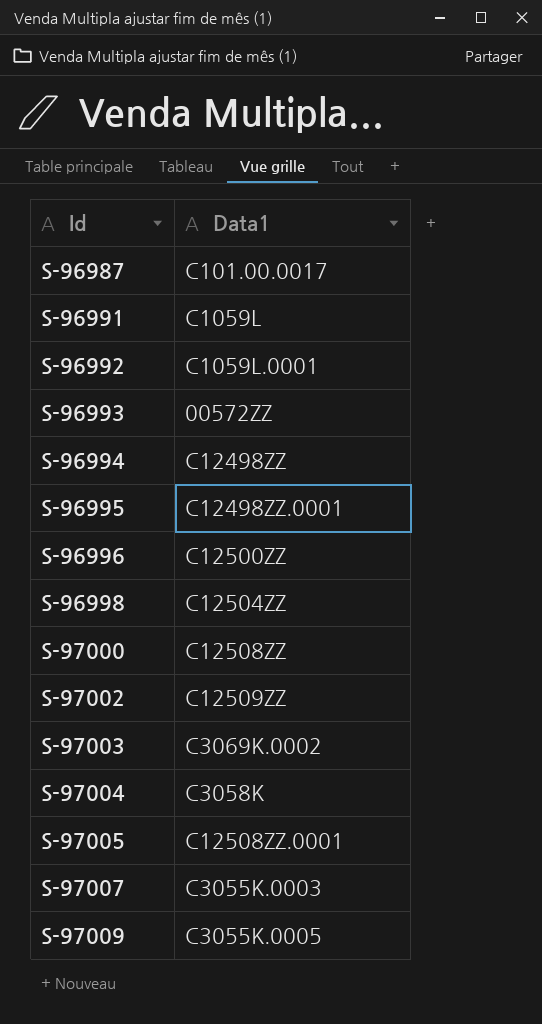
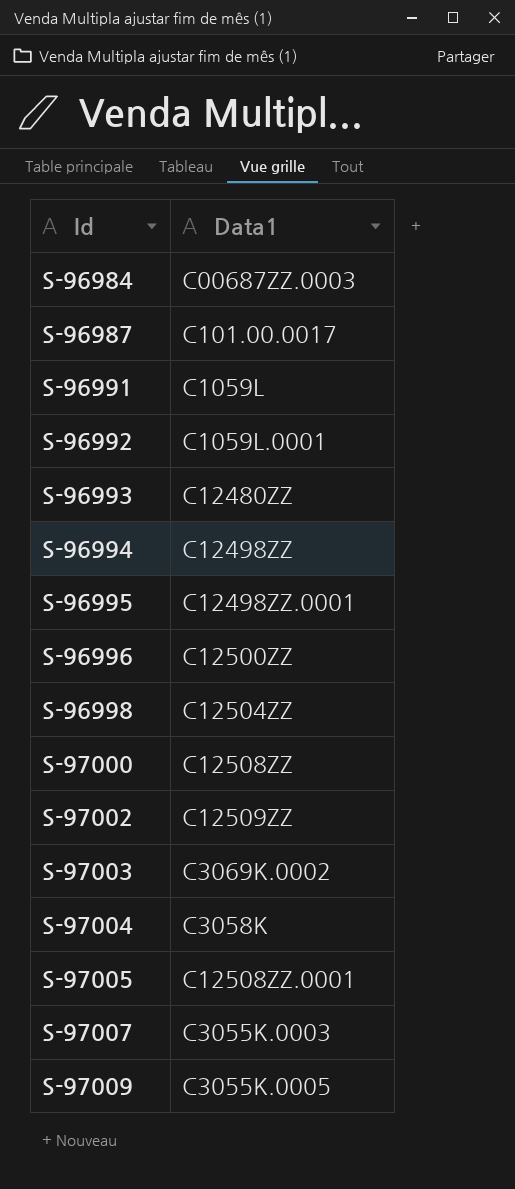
row S-96984: none -> C00687ZZ.0003
S-96993 | Data1: 00572ZZ -> C12480ZZ

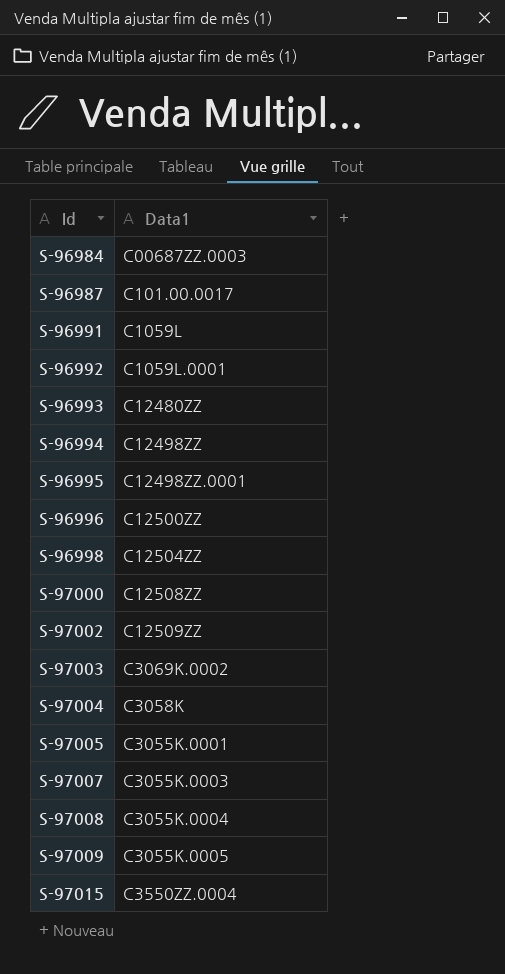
S-97005 | Data1: C12508ZZ.0001 -> C3055K.0001
row S-97008: none -> C3055K.0004
row S-97015: none -> C3550ZZ.0004

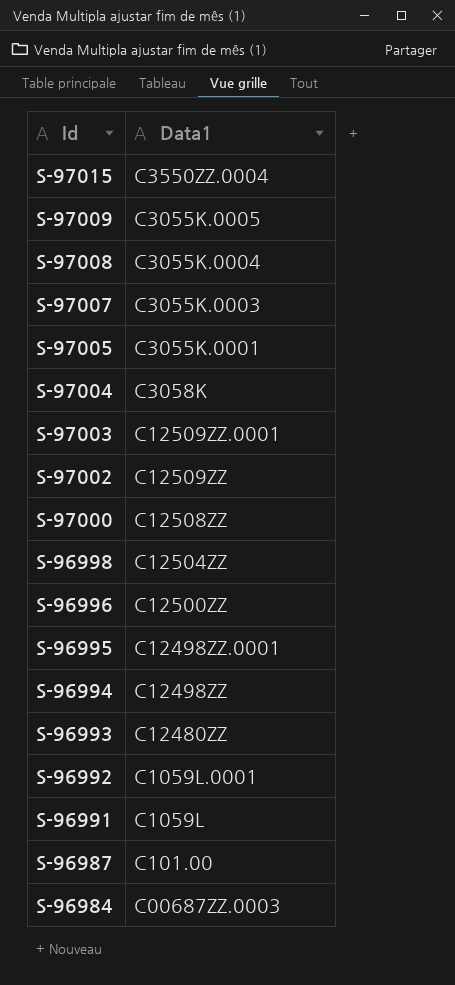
row order: Id ascending -> Id descending
S-97003 | Data1: C3069K.0002 -> C12509ZZ.0001
S-96987 | Data1: C101.00.0017 -> C101.00

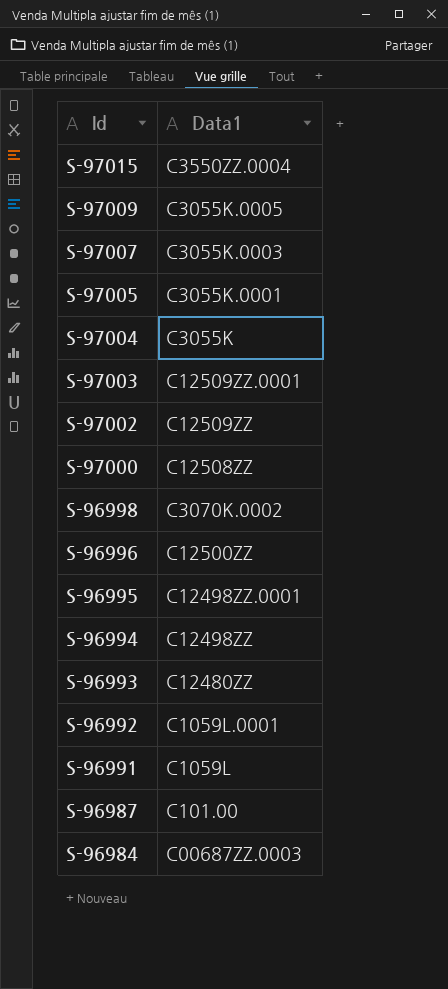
row S-97008: C3055K.0004 -> none
S-97004 | Data1: C3058K -> C3055K
S-96998 | Data1: C12504ZZ -> C3070K.0002

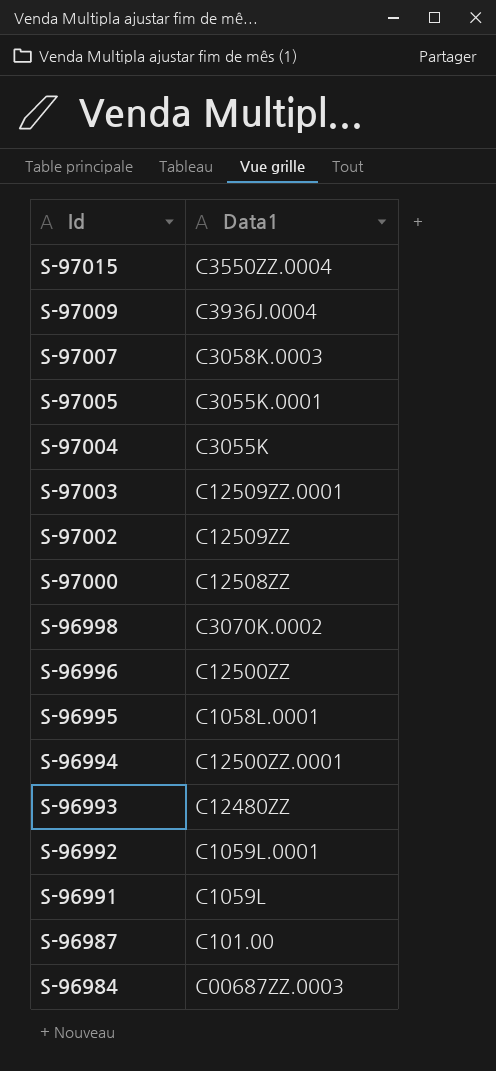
S-97009 | Data1: C3055K.0005 -> C3936J.0004
S-97007 | Data1: C3055K.0003 -> C3058K.0003
S-96995 | Data1: C12498ZZ.0001 -> C1058L.0001
S-96994 | Data1: C12498ZZ -> C12500ZZ.0001

